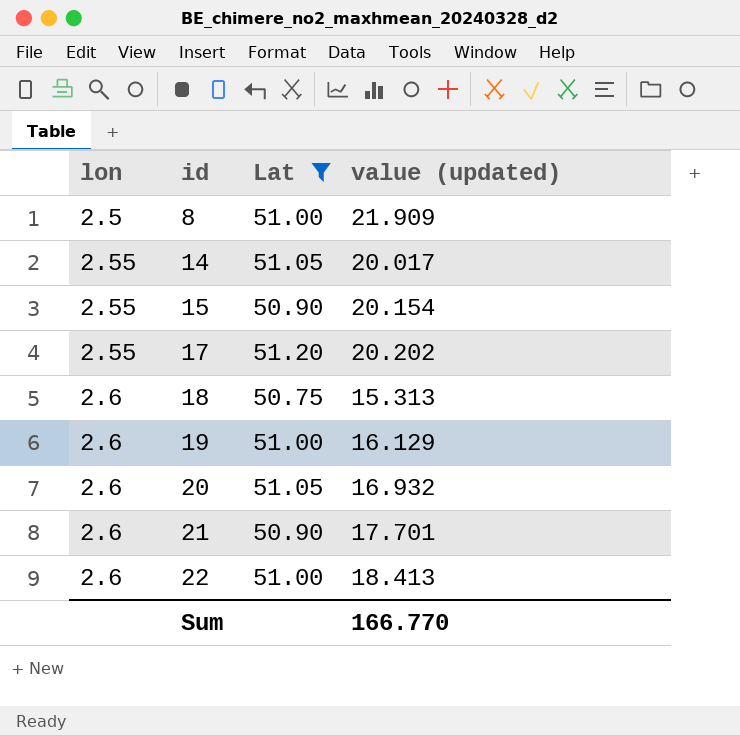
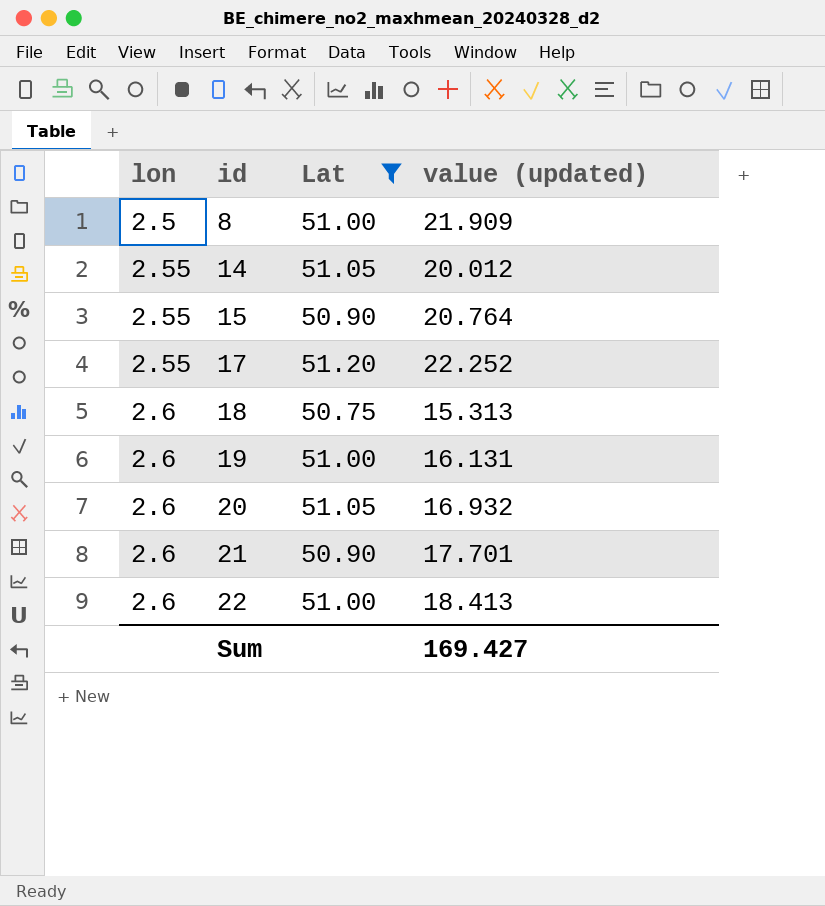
14 | value (updated): 20.017 -> 20.012
15 | value (updated): 20.154 -> 20.764
17 | value (updated): 20.202 -> 22.252
19 | value (updated): 16.129 -> 16.131
Sum | value (updated): 166.770 -> 169.427

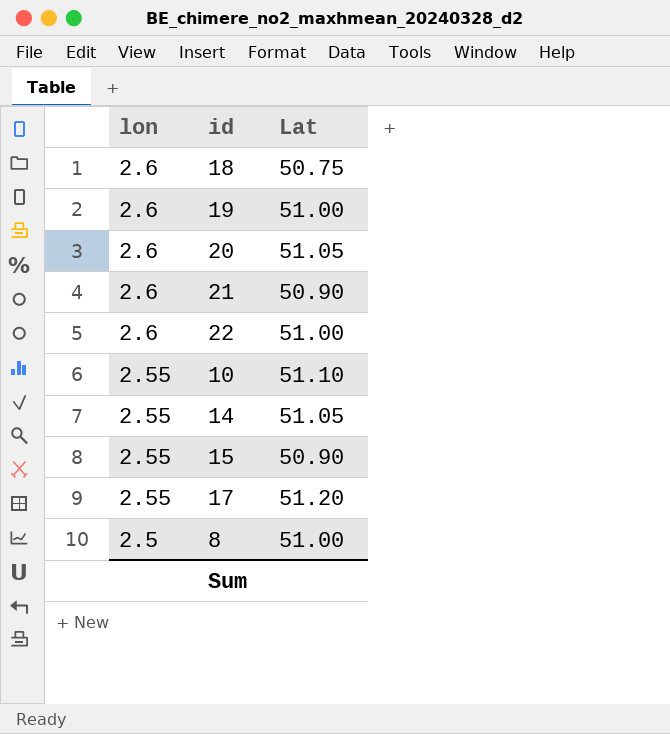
filter: Lat != 51.10 -> none
row order: lon ascending -> lon descending
column value (updated) | position: 4 -> none

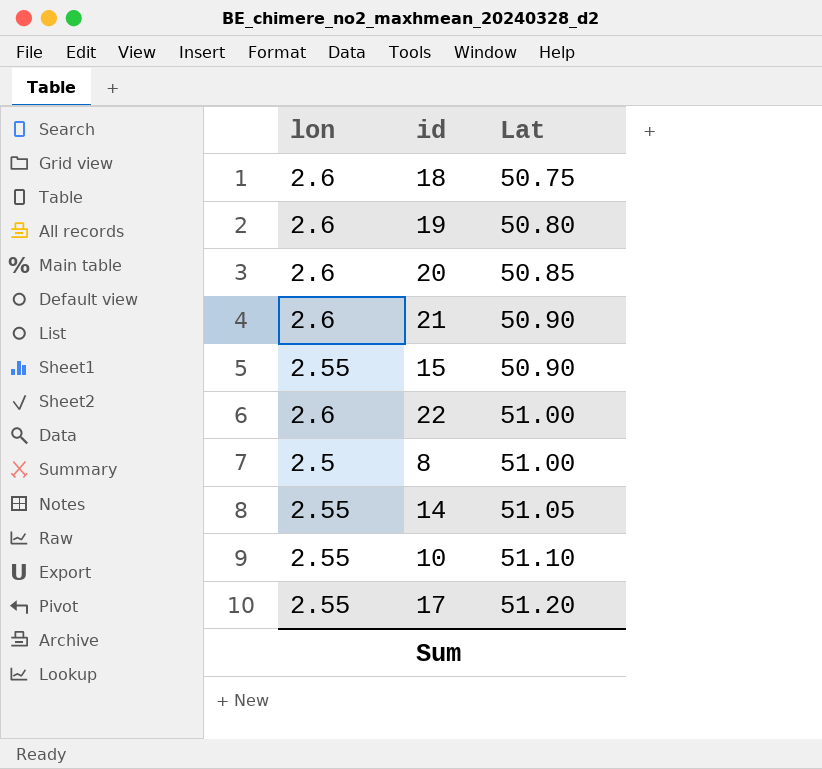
row order: lon descending -> Lat ascending
19 | Lat: 51.00 -> 50.80
20 | Lat: 51.05 -> 50.85

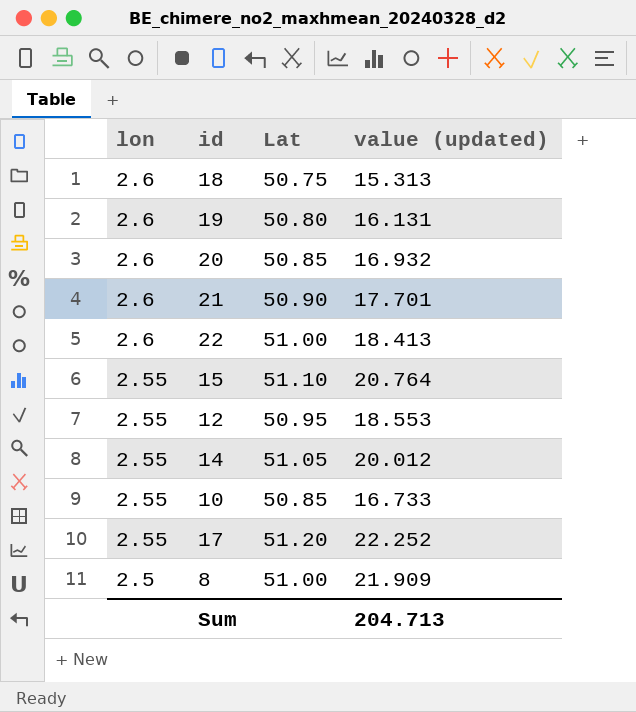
row order: Lat ascending -> lon descending
column value (updated) | position: none -> 4
15 | Lat: 50.90 -> 51.10
row 12: none -> 2.55 | 50.95 | 18.553
10 | Lat: 51.10 -> 50.85

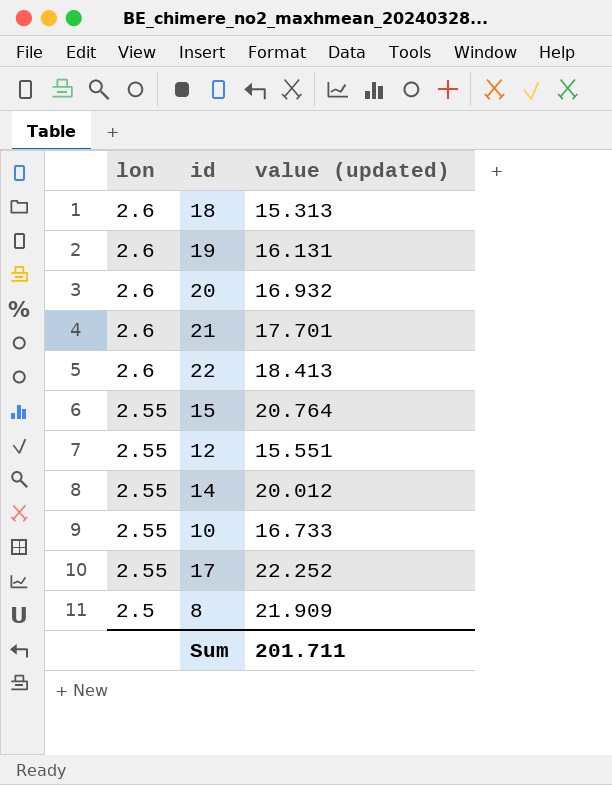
column Lat | position: 3 -> none
12 | value (updated): 18.553 -> 15.551
Sum | value (updated): 204.713 -> 201.711

